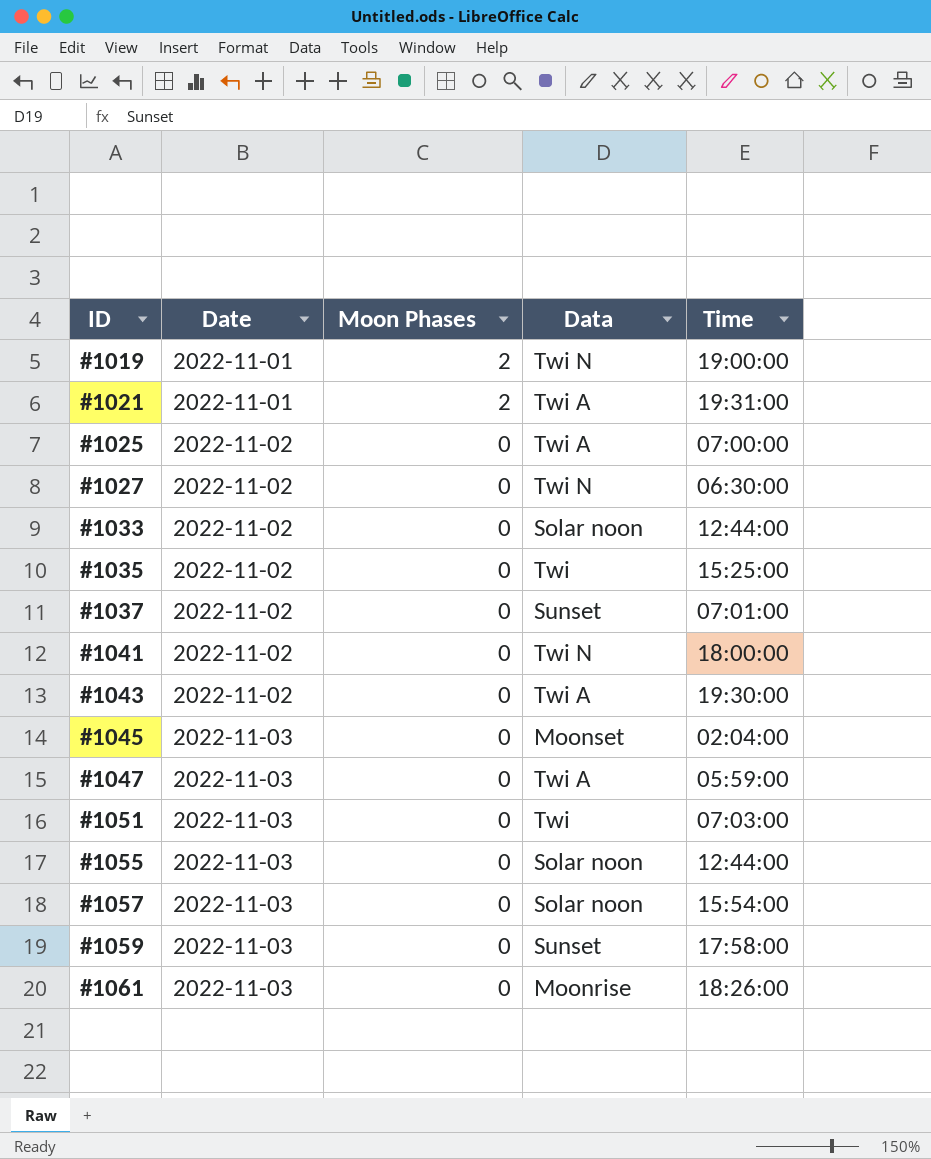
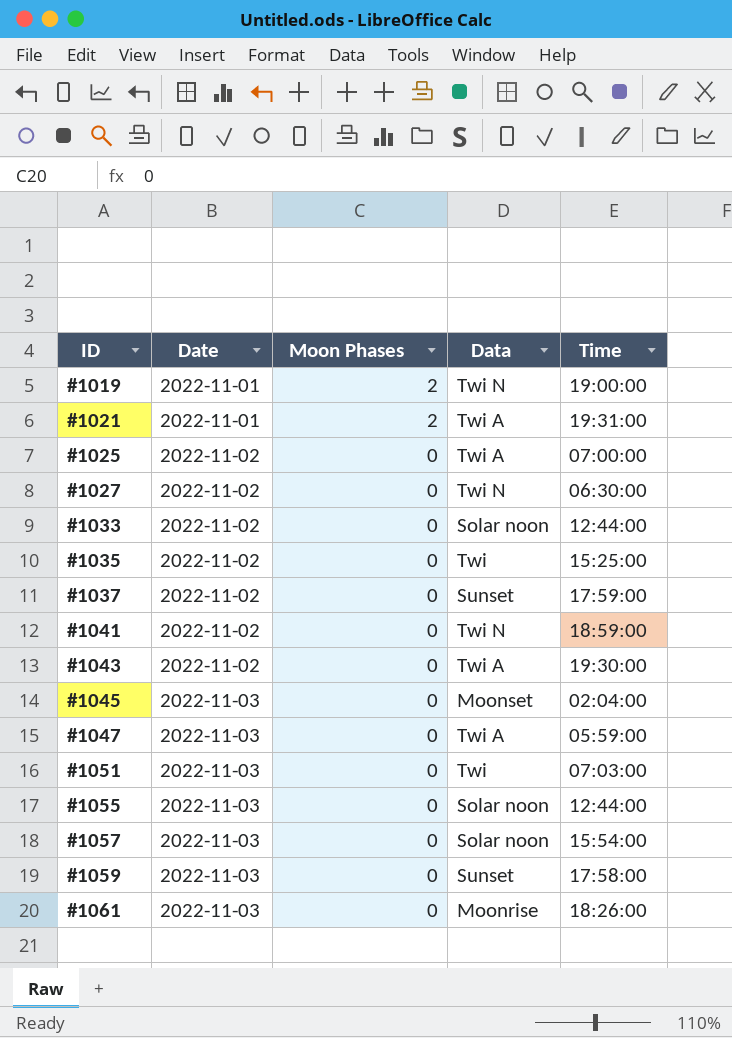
#1037 | Time: 07:01:00 -> 17:59:00
#1041 | Time: 18:00:00 -> 18:59:00

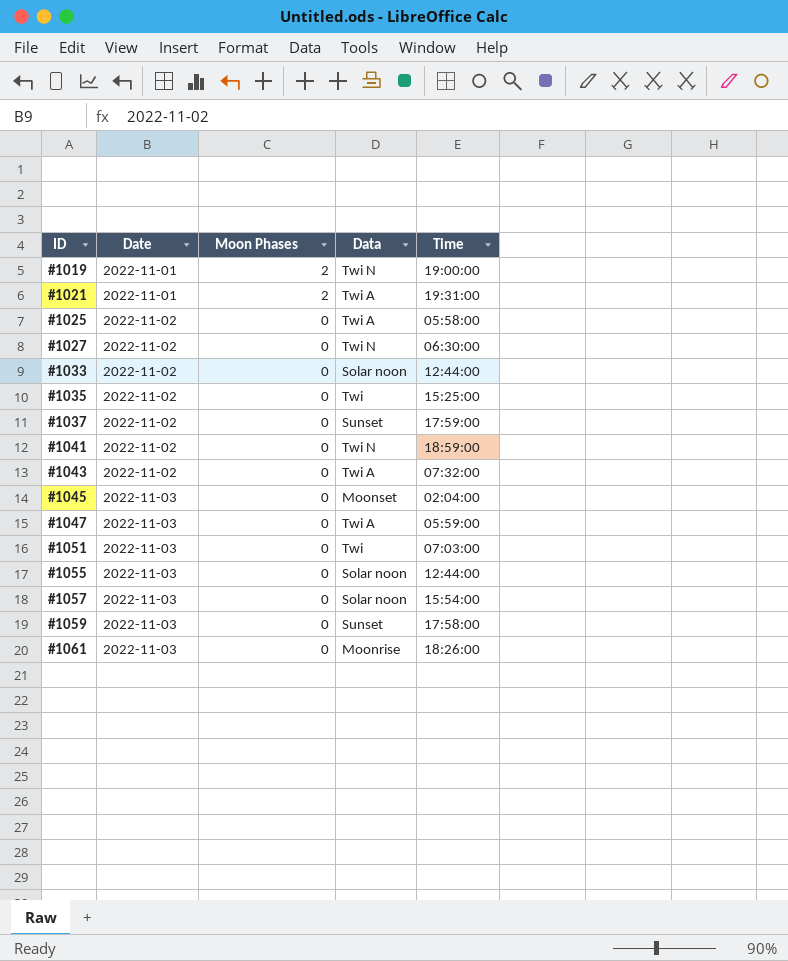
#1025 | Time: 07:00:00 -> 05:58:00
#1043 | Time: 19:30:00 -> 07:32:00

